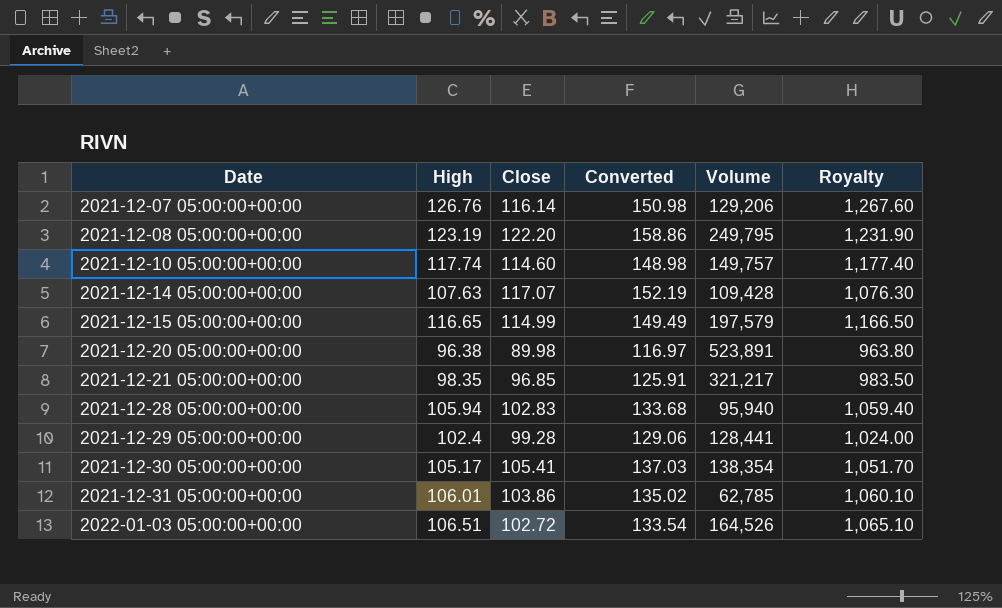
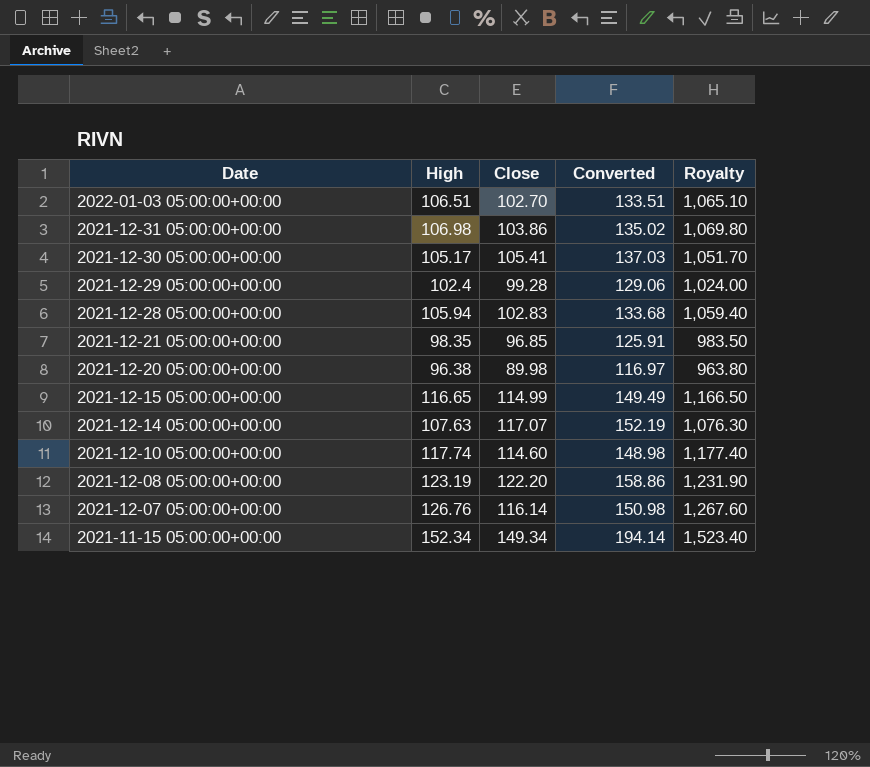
row order: Date ascending -> Date descending
column Volume | position: 5 -> none
2022-01-03 05:00:00+00:00 | Close: 102.72 -> 102.70
2022-01-03 05:00:00+00:00 | Converted: 133.54 -> 133.51
2021-12-31 05:00:00+00:00 | High: 106.01 -> 106.98
2021-12-31 05:00:00+00:00 | Royalty: 1,060.10 -> 1,069.80
row 2021-11-15 05:00:00+00:00: none -> 152.34 | 149.34 | 194.14 | 1,523.40

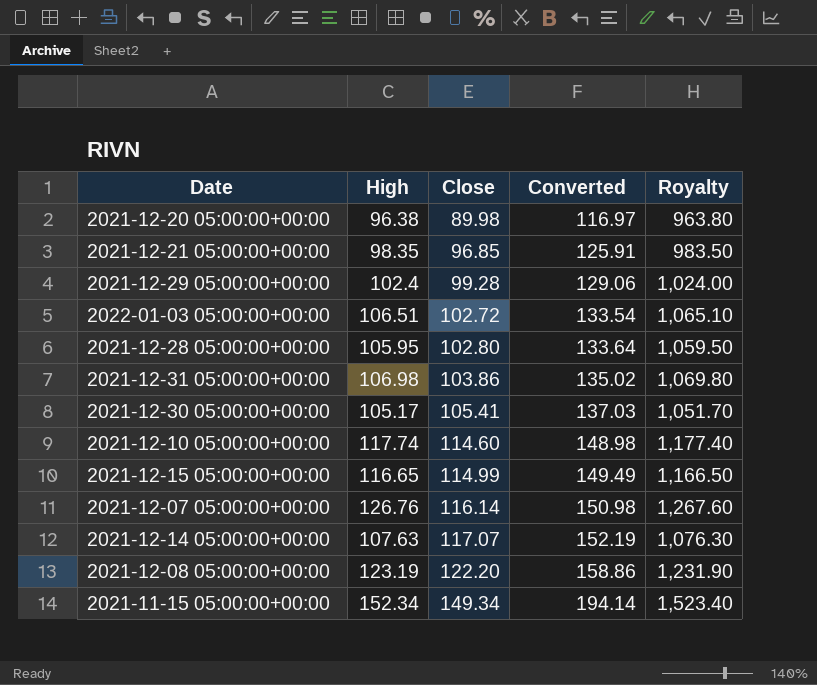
row order: Date descending -> Close ascending
2022-01-03 05:00:00+00:00 | Close: 102.70 -> 102.72
2022-01-03 05:00:00+00:00 | Converted: 133.51 -> 133.54
2021-12-28 05:00:00+00:00 | High: 105.94 -> 105.95
2021-12-28 05:00:00+00:00 | Close: 102.83 -> 102.80
2021-12-28 05:00:00+00:00 | Converted: 133.68 -> 133.64
2021-12-28 05:00:00+00:00 | Royalty: 1,059.40 -> 1,059.50

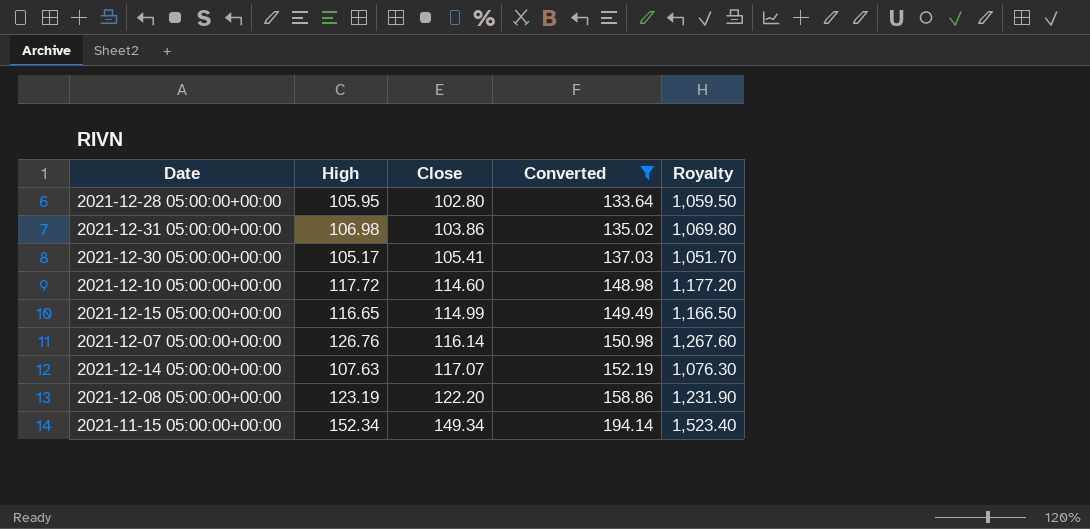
filter: none -> Converted >= 133.64
2021-12-10 05:00:00+00:00 | High: 117.74 -> 117.72
2021-12-10 05:00:00+00:00 | Royalty: 1,177.40 -> 1,177.20

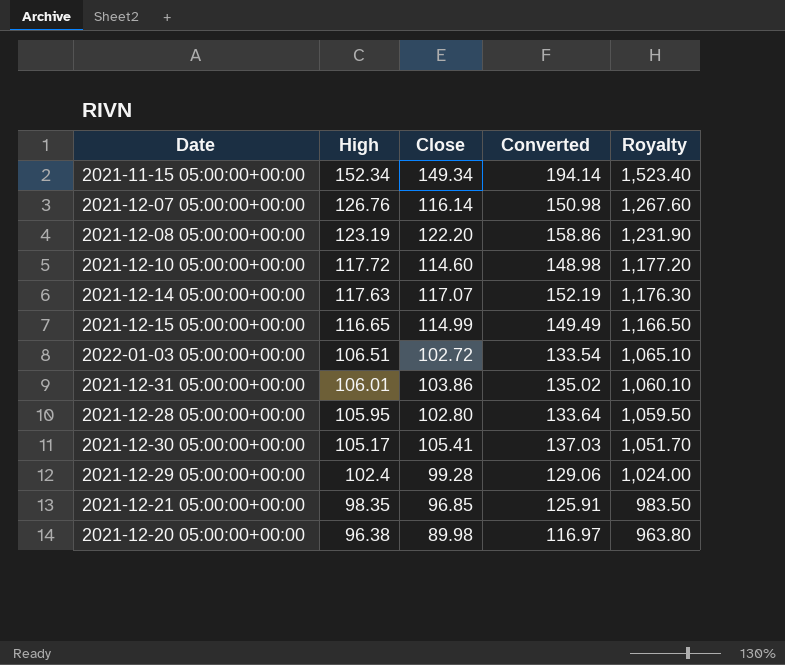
filter: Converted >= 133.64 -> none
row order: Close ascending -> High descending
2021-12-14 05:00:00+00:00 | High: 107.63 -> 117.63
2021-12-14 05:00:00+00:00 | Royalty: 1,076.30 -> 1,176.30
2021-12-31 05:00:00+00:00 | High: 106.98 -> 106.01
2021-12-31 05:00:00+00:00 | Royalty: 1,069.80 -> 1,060.10

